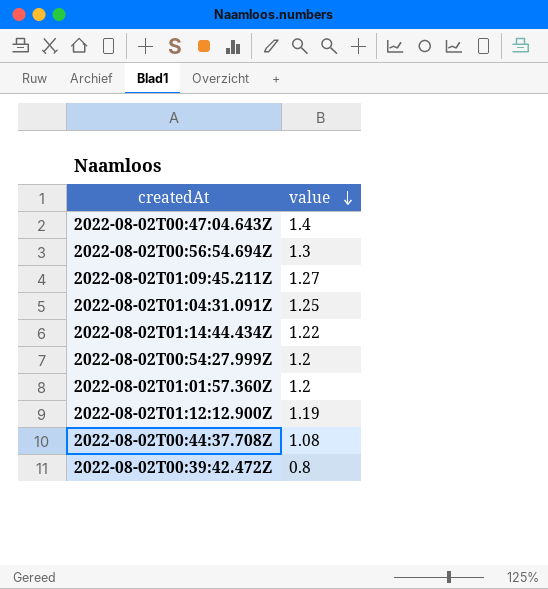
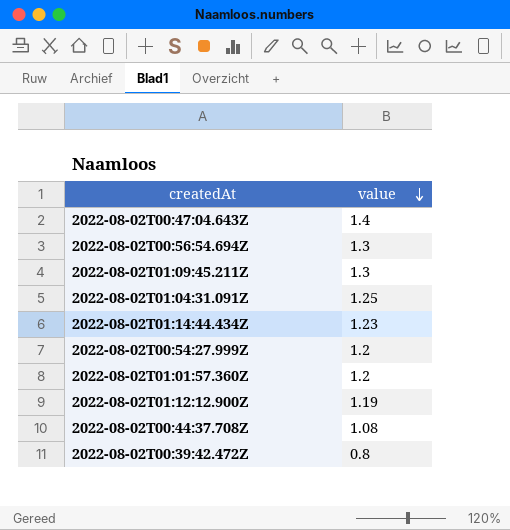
2022-08-02T01:09:45.211Z | value: 1.27 -> 1.3
2022-08-02T01:14:44.434Z | value: 1.22 -> 1.23

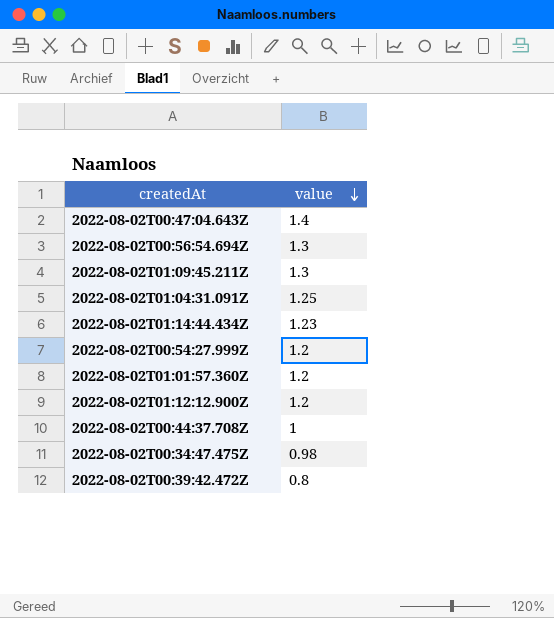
2022-08-02T01:12:12.900Z | value: 1.19 -> 1.2
2022-08-02T00:44:37.708Z | value: 1.08 -> 1
row 2022-08-02T00:34:47.475Z: none -> 0.98

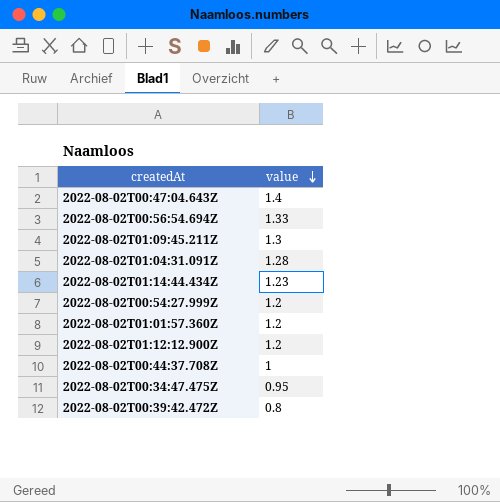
2022-08-02T00:56:54.694Z | value: 1.3 -> 1.33
2022-08-02T01:04:31.091Z | value: 1.25 -> 1.28
2022-08-02T00:34:47.475Z | value: 0.98 -> 0.95

